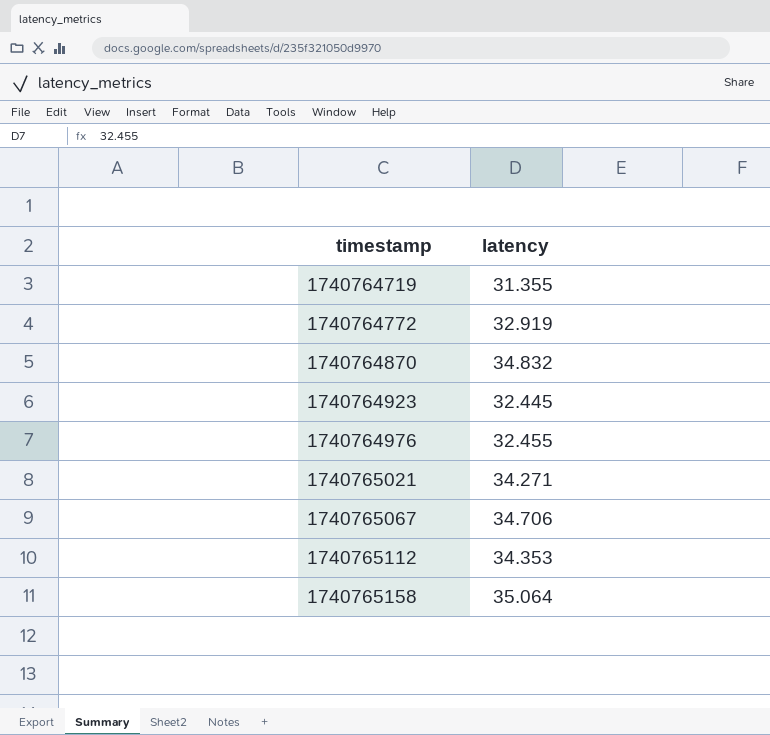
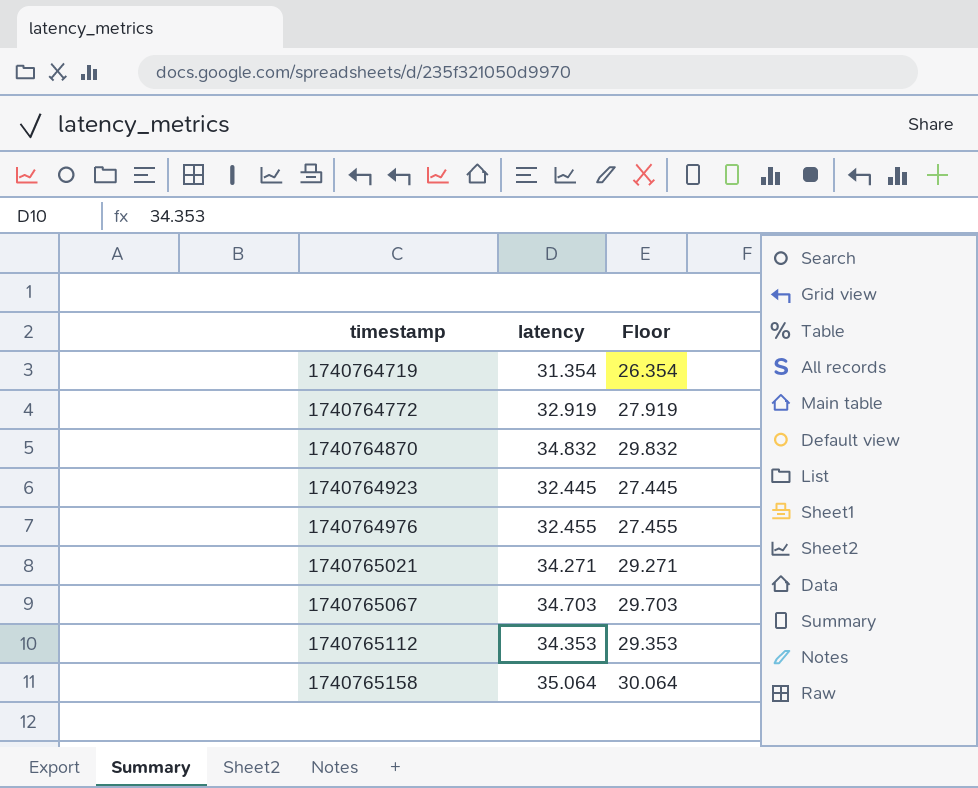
column Floor | formula: none -> [latency] - 5
1740764719 | latency: 31.355 -> 31.354
1740765067 | latency: 34.706 -> 34.703

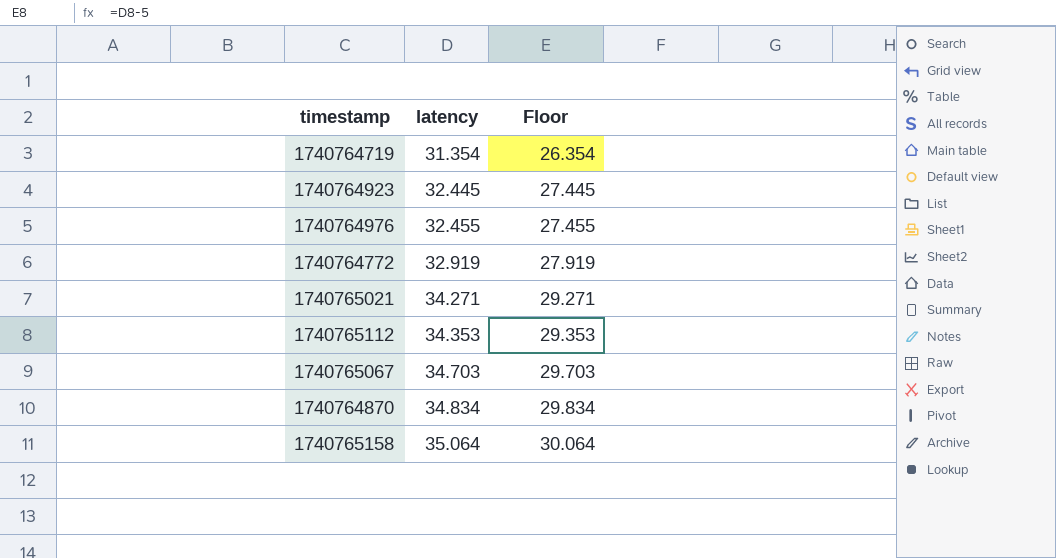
row order: timestamp ascending -> latency ascending
1740764870 | latency: 34.832 -> 34.834
1740764870 | Floor: 29.832 -> 29.834

